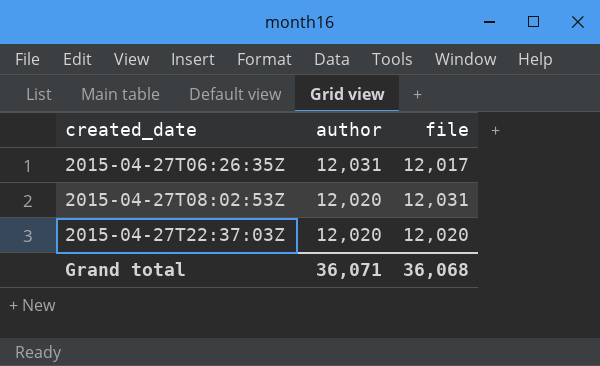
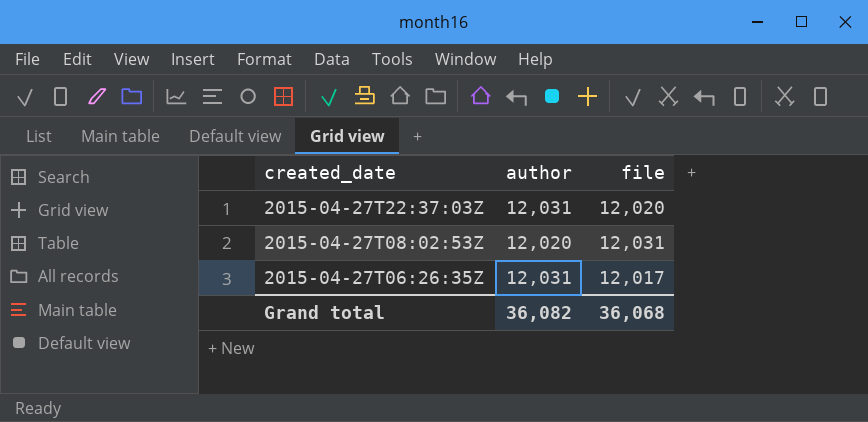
row order: created_date ascending -> created_date descending
2015-04-27T22:37:03Z | author: 12,020 -> 12,031
Grand total | author: 36,071 -> 36,082

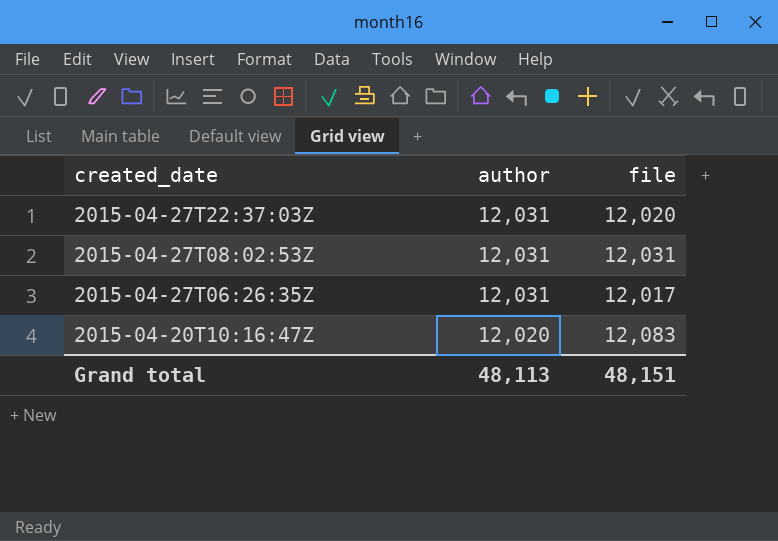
2015-04-27T08:02:53Z | author: 12,020 -> 12,031
row 2015-04-20T10:16:47Z: none -> 12,020 | 12,083
Grand total | author: 36,082 -> 48,113
Grand total | file: 36,068 -> 48,151

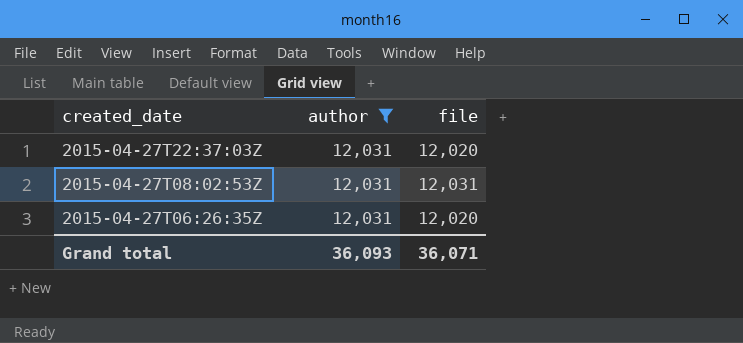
filter: none -> author = 12,031
2015-04-27T06:26:35Z | file: 12,017 -> 12,020
Grand total | author: 48,113 -> 36,093
Grand total | file: 48,151 -> 36,071

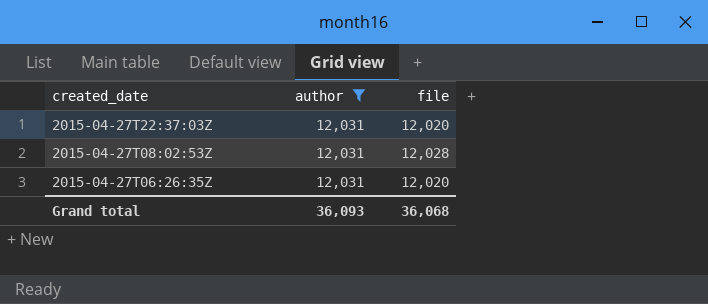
2015-04-27T08:02:53Z | file: 12,031 -> 12,028
Grand total | file: 36,071 -> 36,068

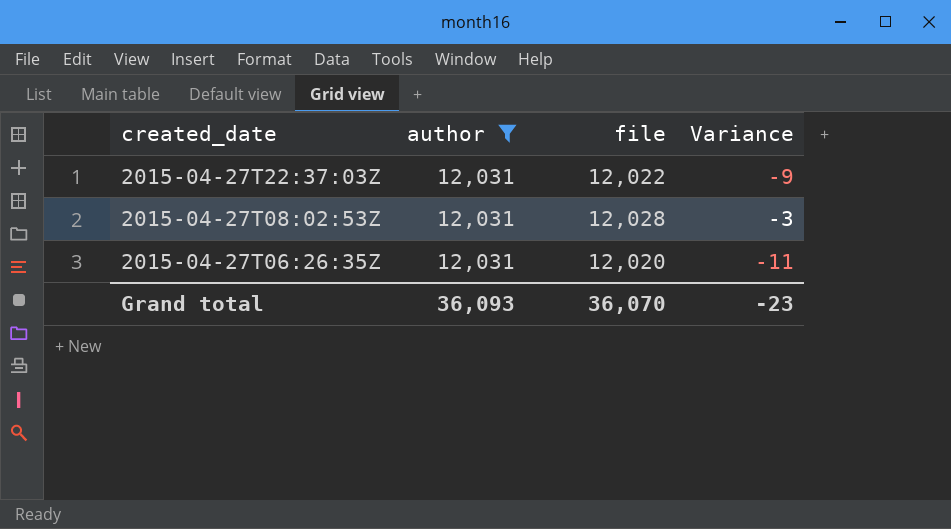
column Variance | formula: none -> [file] - [author]
2015-04-27T22:37:03Z | file: 12,020 -> 12,022
Grand total | file: 36,068 -> 36,070

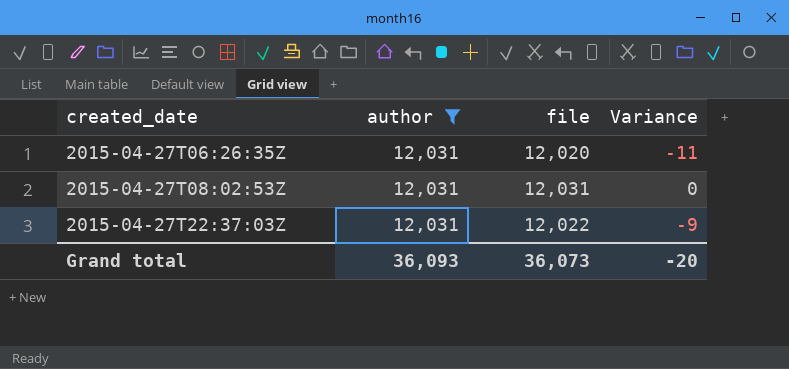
row order: created_date descending -> created_date ascending
2015-04-27T08:02:53Z | file: 12,028 -> 12,031
2015-04-27T08:02:53Z | Variance: -3 -> 0
Grand total | file: 36,070 -> 36,073
Grand total | Variance: -23 -> -20

